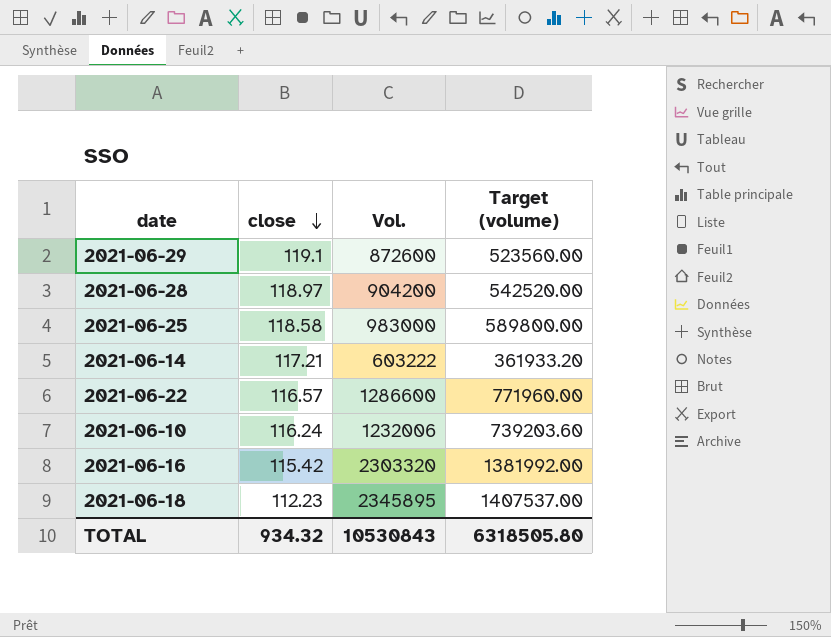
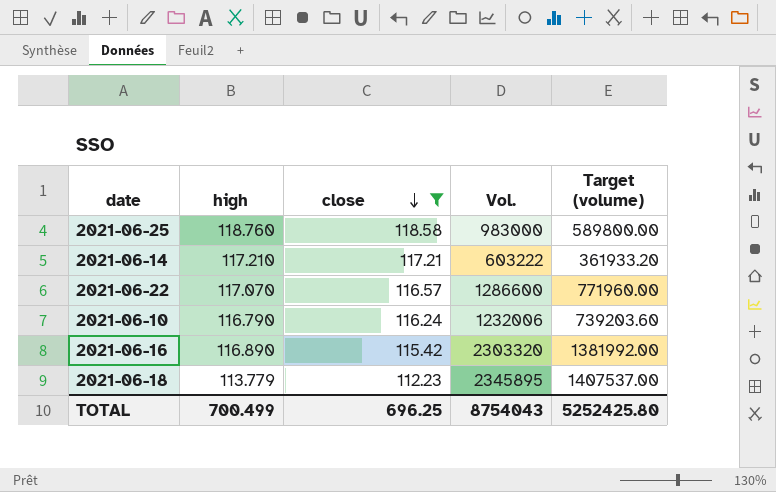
filter: none -> close <= 118.58
column high | position: none -> 2
TOTAL | close: 934.32 -> 696.25
TOTAL | Vol.: 10530843 -> 8754043
TOTAL | Target (volume): 6318505.80 -> 5252425.80

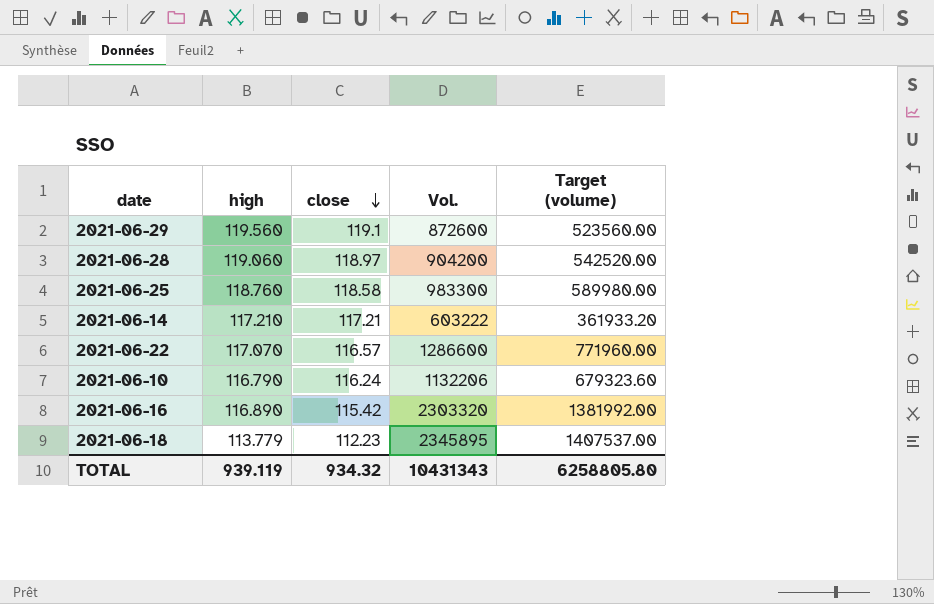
filter: close <= 118.58 -> none
2021-06-25 | Vol.: 983000 -> 983300
2021-06-25 | Target (volume): 589800.00 -> 589980.00
2021-06-10 | Vol.: 1232006 -> 1132206
2021-06-10 | Target (volume): 739203.60 -> 679323.60
TOTAL | high: 700.499 -> 939.119
TOTAL | close: 696.25 -> 934.32
TOTAL | Vol.: 8754043 -> 10431343
TOTAL | Target (volume): 5252425.80 -> 6258805.80

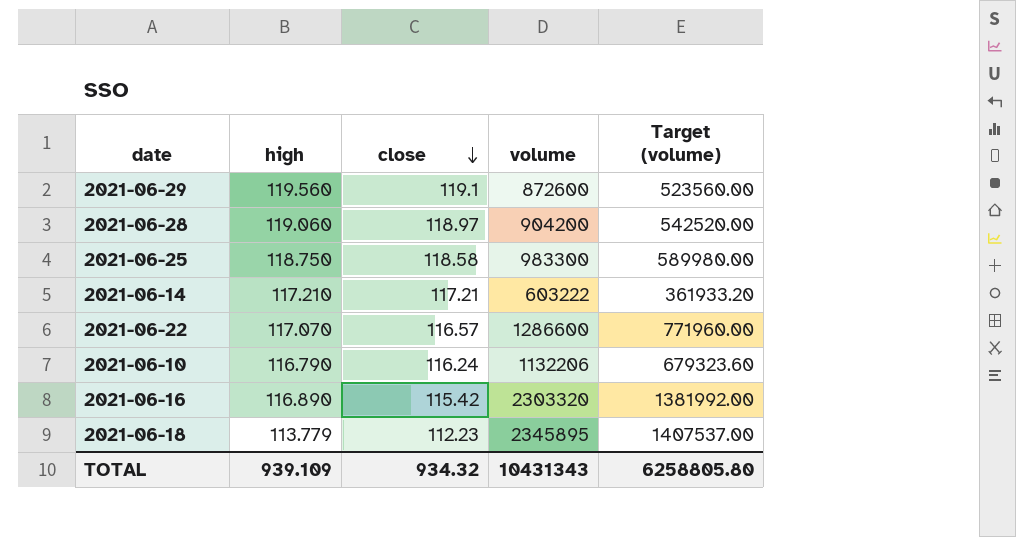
column name: Vol. -> volume
2021-06-25 | high: 118.760 -> 118.750
TOTAL | high: 939.119 -> 939.109

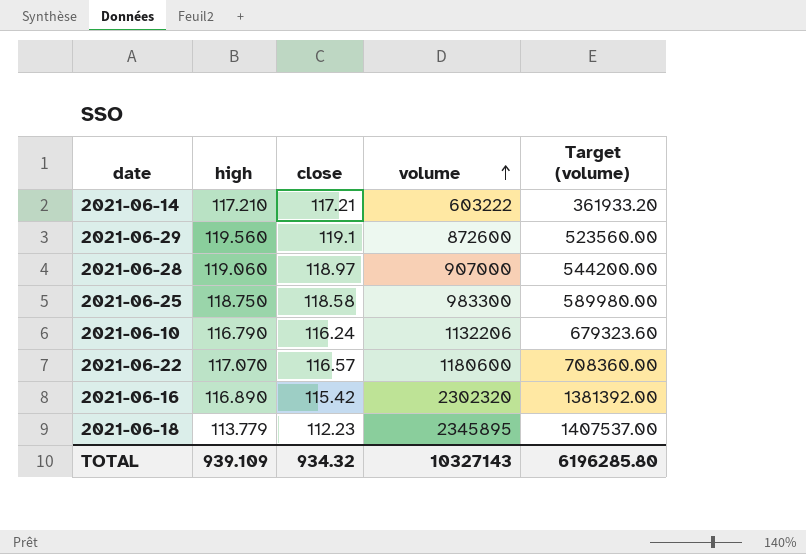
row order: close descending -> volume ascending
2021-06-28 | volume: 904200 -> 907000
2021-06-28 | Target (volume): 542520.00 -> 544200.00
2021-06-22 | volume: 1286600 -> 1180600
2021-06-22 | Target (volume): 771960.00 -> 708360.00
2021-06-16 | volume: 2303320 -> 2302320
2021-06-16 | Target (volume): 1381992.00 -> 1381392.00
TOTAL | volume: 10431343 -> 10327143
TOTAL | Target (volume): 6258805.80 -> 6196285.80

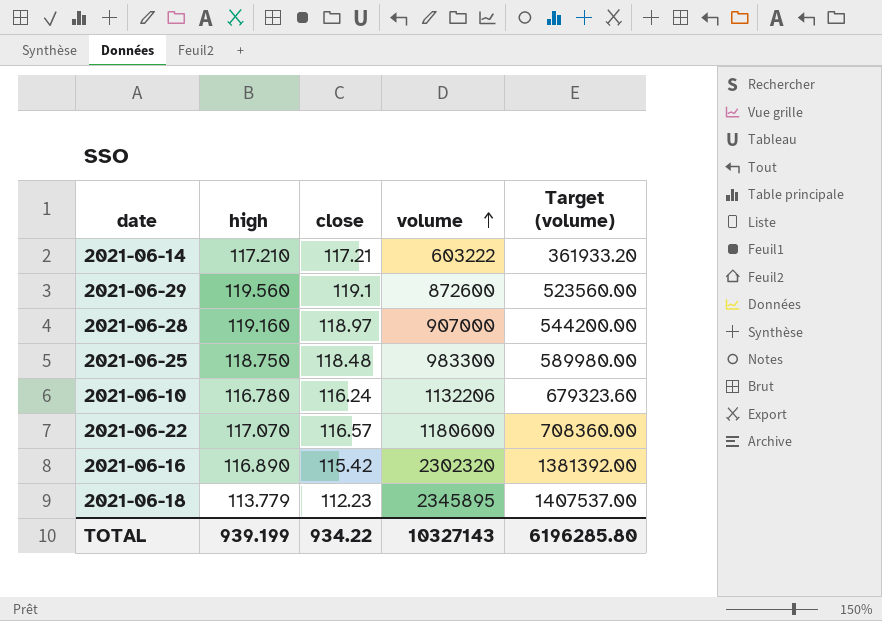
2021-06-28 | high: 119.060 -> 119.160
2021-06-25 | close: 118.58 -> 118.48
2021-06-10 | high: 116.790 -> 116.780
TOTAL | high: 939.109 -> 939.199
TOTAL | close: 934.32 -> 934.22

